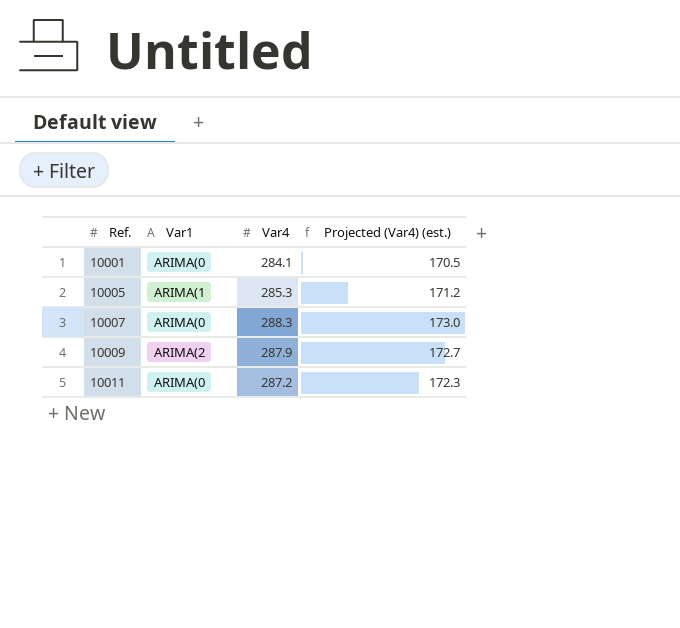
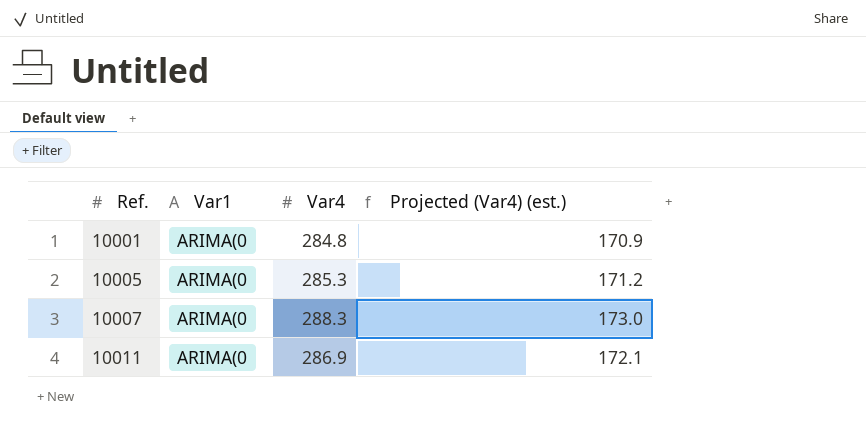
row 10009: ARIMA(2 | 287.9 | 172.7 -> none
10001 | Var4: 284.1 -> 284.8
10001 | Projected (Var4) (est.): 170.5 -> 170.9
10005 | Var1: ARIMA(1 -> ARIMA(0
10011 | Var4: 287.2 -> 286.9
10011 | Projected (Var4) (est.): 172.3 -> 172.1

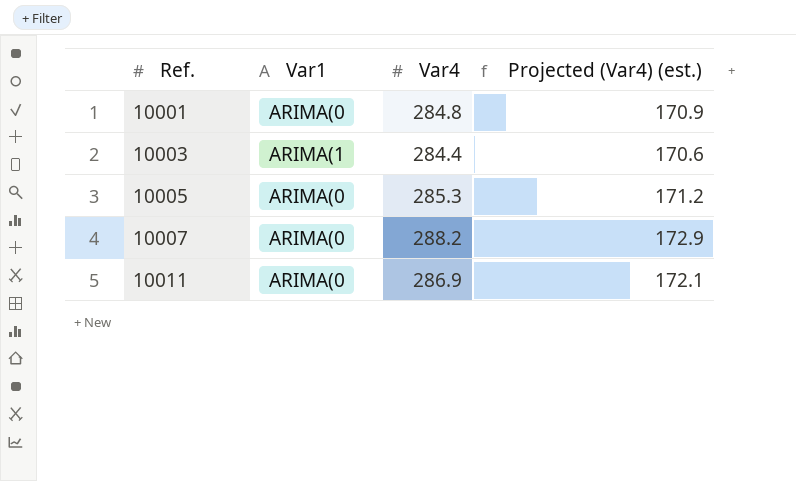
row 10003: none -> ARIMA(1 | 284.4 | 170.6
10007 | Var4: 288.3 -> 288.2
10007 | Projected (Var4) (est.): 173.0 -> 172.9

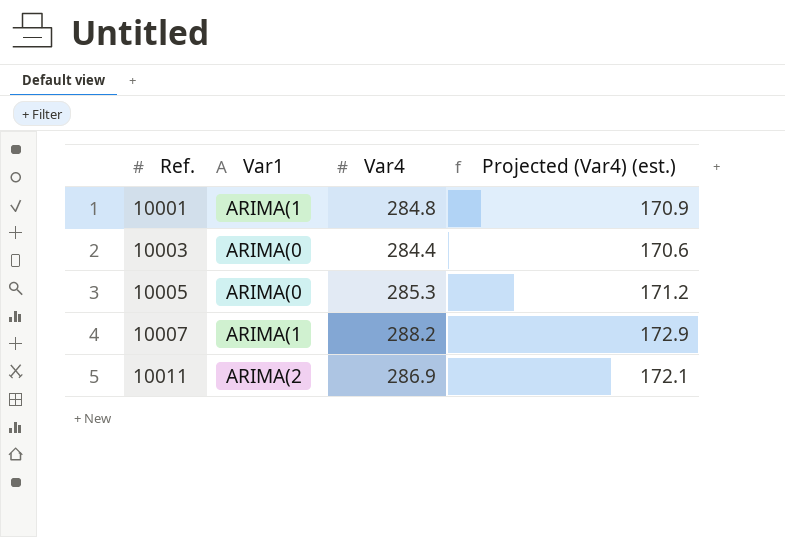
10001 | Var1: ARIMA(0 -> ARIMA(1
10003 | Var1: ARIMA(1 -> ARIMA(0
10007 | Var1: ARIMA(0 -> ARIMA(1
10011 | Var1: ARIMA(0 -> ARIMA(2

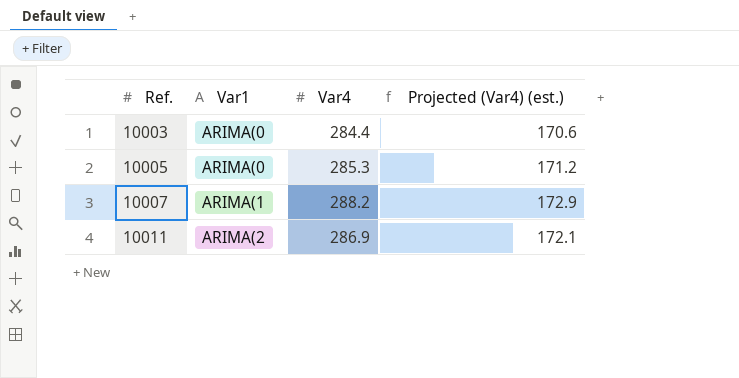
row 10001: ARIMA(1 | 284.8 | 170.9 -> none

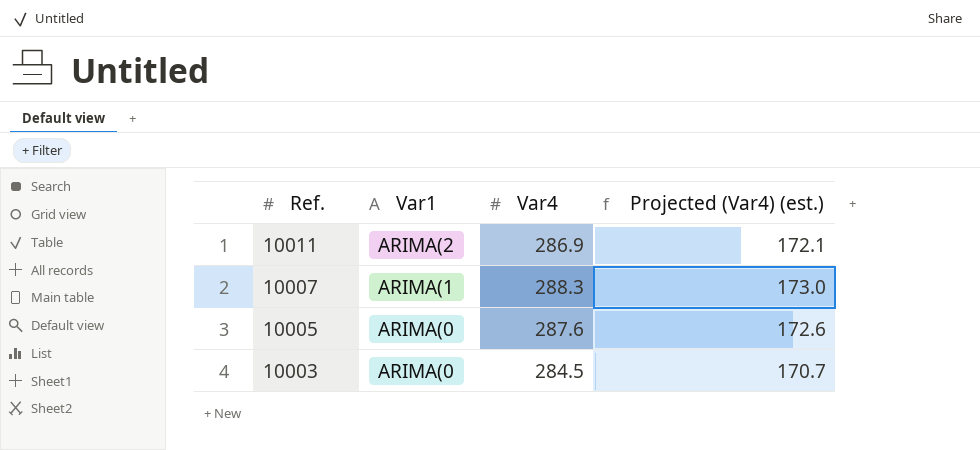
row order: Ref. ascending -> Ref. descending
10007 | Var4: 288.2 -> 288.3
10007 | Projected (Var4) (est.): 172.9 -> 173.0
10005 | Var4: 285.3 -> 287.6
10005 | Projected (Var4) (est.): 171.2 -> 172.6
10003 | Var4: 284.4 -> 284.5
10003 | Projected (Var4) (est.): 170.6 -> 170.7

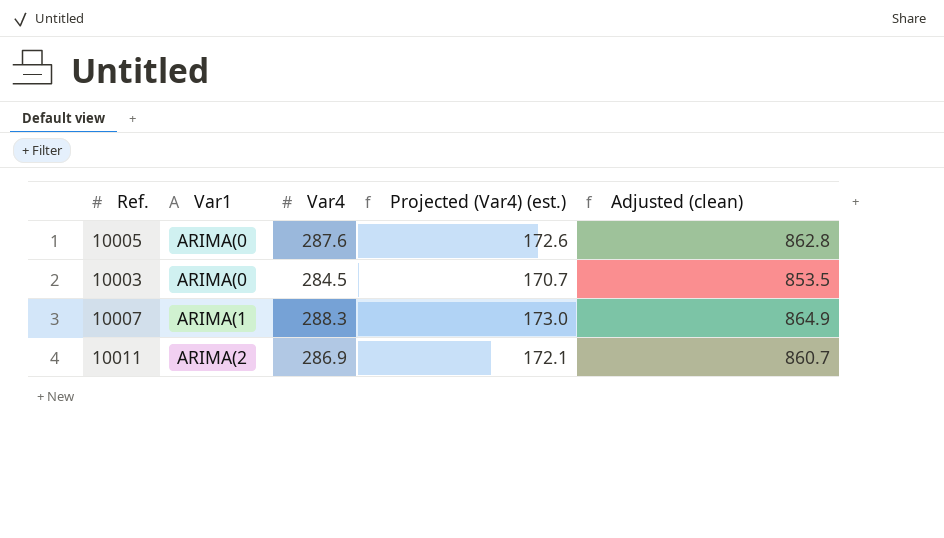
row order: Ref. descending -> Var1 ascending
column Adjusted (clean) | formula: none -> [Var4] * 3

